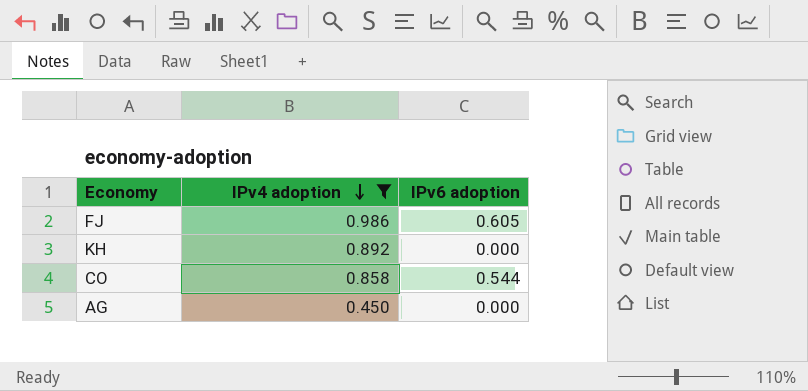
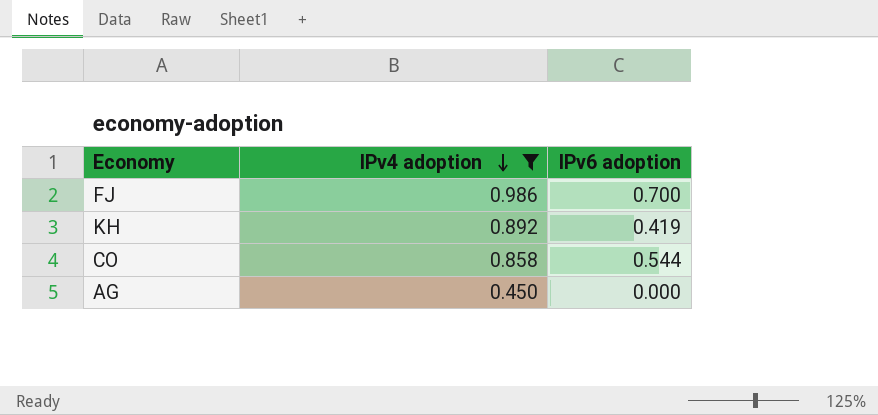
FJ | IPv6 adoption: 0.605 -> 0.700
KH | IPv6 adoption: 0.000 -> 0.419

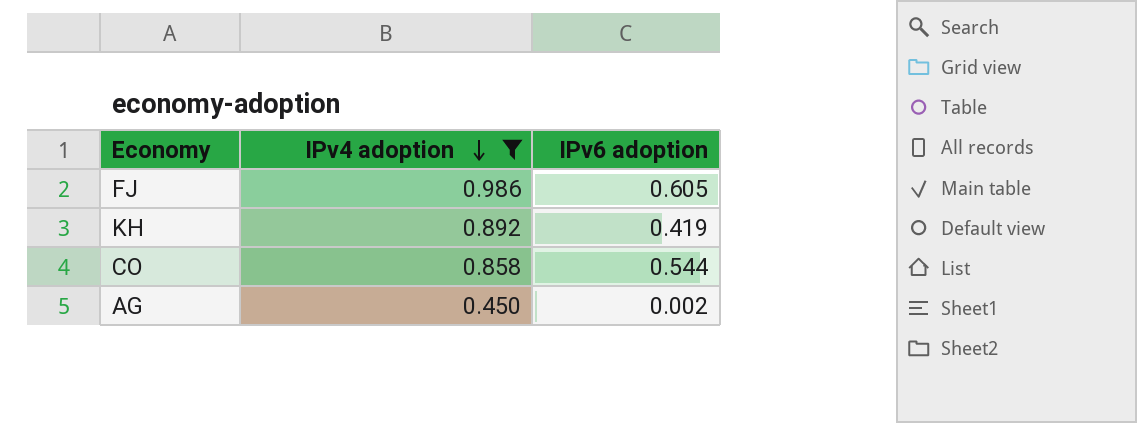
FJ | IPv6 adoption: 0.700 -> 0.605
AG | IPv6 adoption: 0.000 -> 0.002

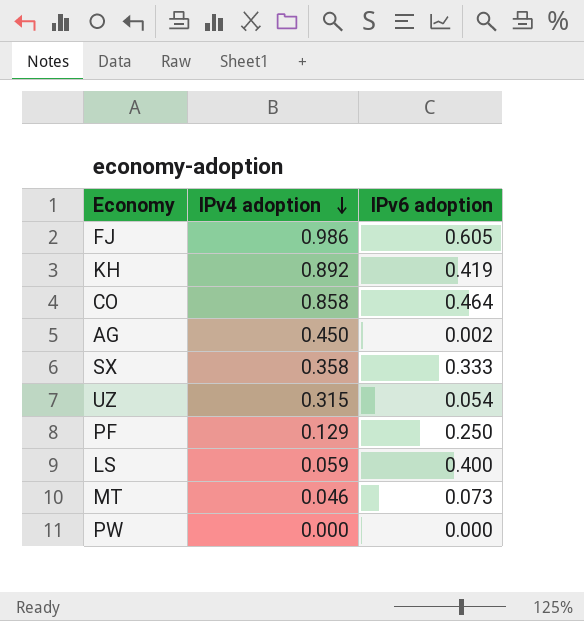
filter: IPv4 adoption >= 0.450 -> none
CO | IPv6 adoption: 0.544 -> 0.464

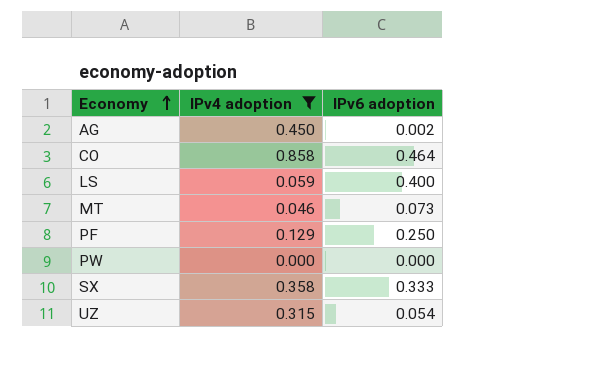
filter: none -> IPv4 adoption <= 0.858
row order: IPv4 adoption descending -> Economy ascending

